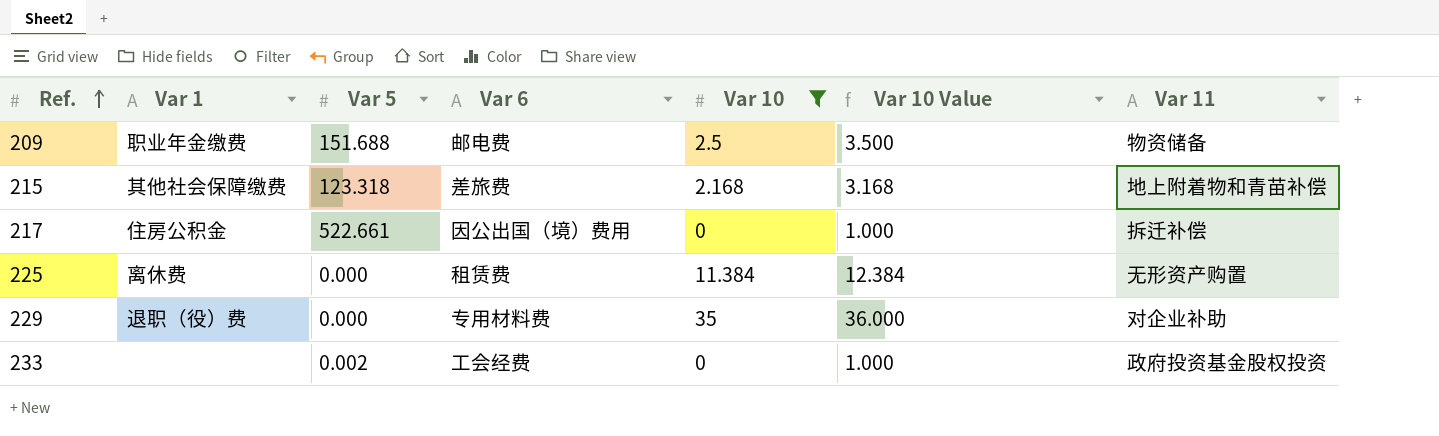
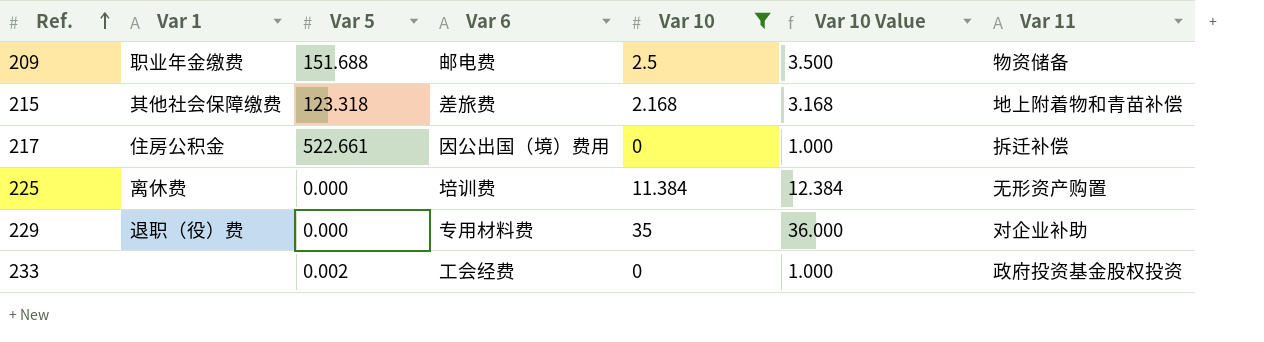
225 | Var 6: 租赁费 -> 培训费

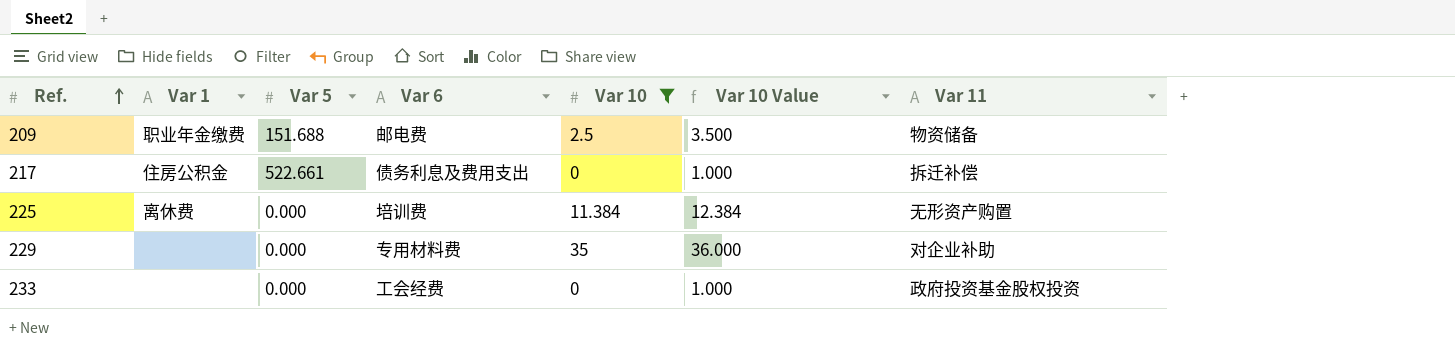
row 215: 其他社会保障缴费 | 123.318 | 差旅费 | 2.168 | 3.168 | 地上附着物和青苗补偿 -> none
217 | Var 6: 因公出国（境）费用 -> 债务利息及费用支出
229 | Var 1: 退职（役）费 -> none
233 | Var 5: 0.002 -> 0.000

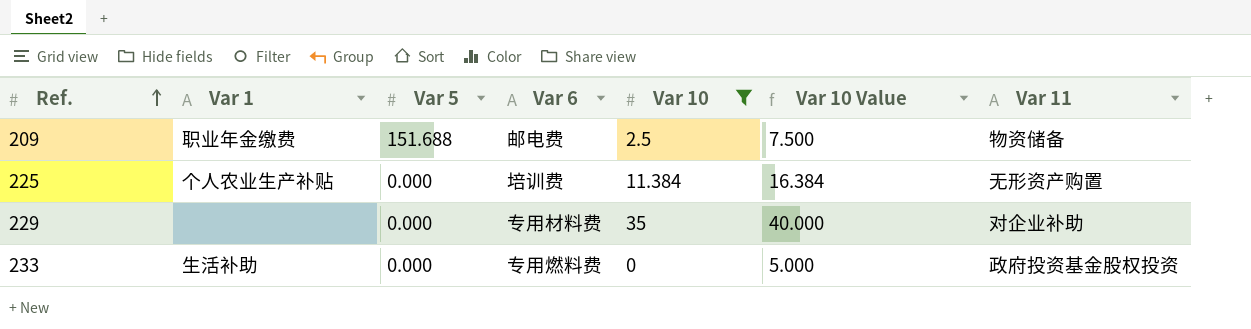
column Var 10 Value | formula: [Var 10] + 1 -> [Var 10] + 5
row 217: 住房公积金 | 522.661 | 债务利息及费用支出 | 0 | 1.000 | 拆迁补偿 -> none
225 | Var 1: 离休费 -> 个人农业生产补贴
233 | Var 1: none -> 生活补助
233 | Var 6: 工会经费 -> 专用燃料费

